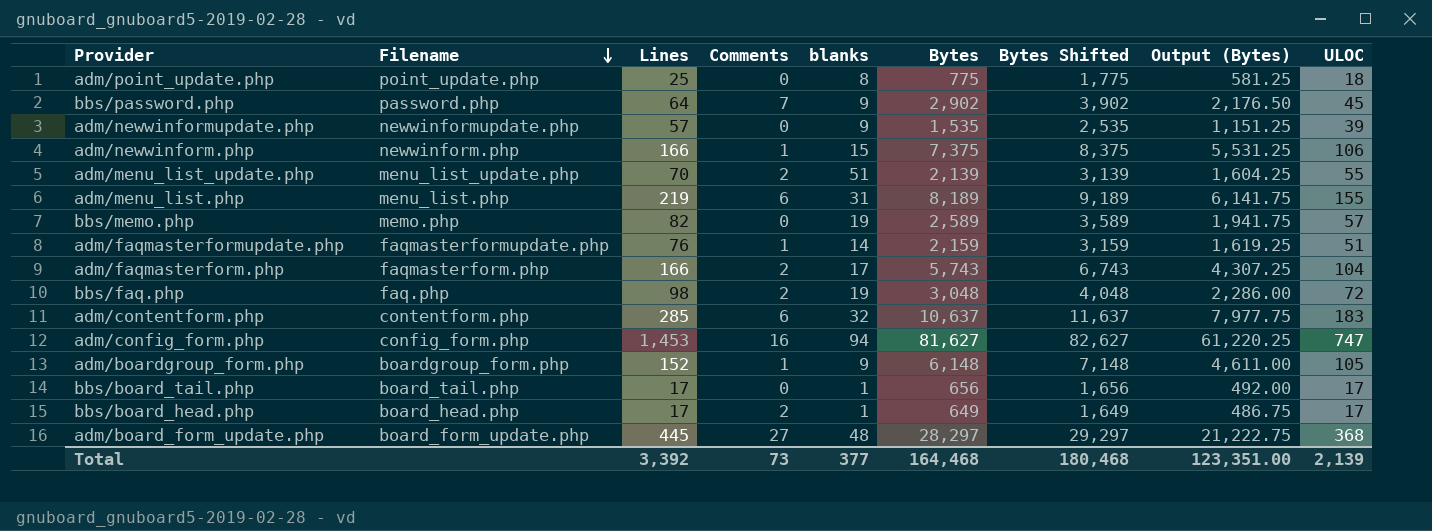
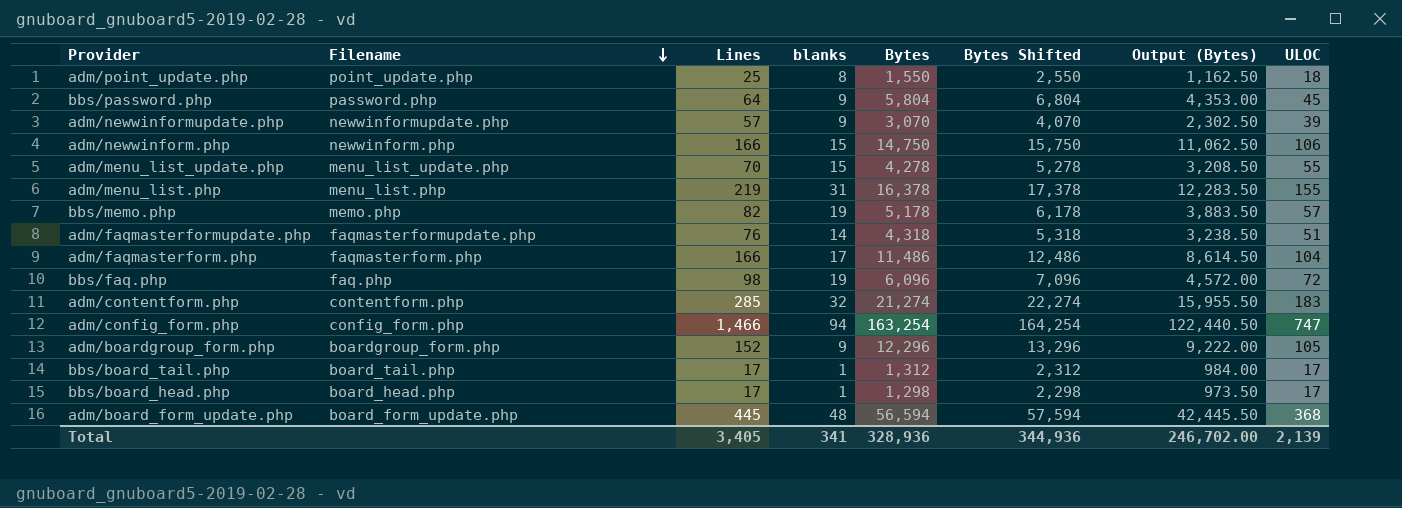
column Comments | position: 4 -> none
adm/point_update.php | Bytes: 775 -> 1,550
adm/point_update.php | Bytes Shifted: 1,775 -> 2,550
adm/point_update.php | Output (Bytes): 581.25 -> 1,162.50
bbs/password.php | Bytes: 2,902 -> 5,804
bbs/password.php | Bytes Shifted: 3,902 -> 6,804
bbs/password.php | Output (Bytes): 2,176.50 -> 4,353.00
adm/newwinformupdate.php | Bytes: 1,535 -> 3,070
adm/newwinformupdate.php | Bytes Shifted: 2,535 -> 4,070
adm/newwinformupdate.php | Output (Bytes): 1,151.25 -> 2,302.50
adm/newwinform.php | Bytes: 7,375 -> 14,750
adm/newwinform.php | Bytes Shifted: 8,375 -> 15,750
adm/newwinform.php | Output (Bytes): 5,531.25 -> 11,062.50
adm/menu_list_update.php | blanks: 51 -> 15
adm/menu_list_update.php | Bytes: 2,139 -> 4,278
adm/menu_list_update.php | Bytes Shifted: 3,139 -> 5,278
adm/menu_list_update.php | Output (Bytes): 1,604.25 -> 3,208.50
adm/menu_list.php | Bytes: 8,189 -> 16,378
adm/menu_list.php | Bytes Shifted: 9,189 -> 17,378
adm/menu_list.php | Output (Bytes): 6,141.75 -> 12,283.50
bbs/memo.php | Bytes: 2,589 -> 5,178
bbs/memo.php | Bytes Shifted: 3,589 -> 6,178
bbs/memo.php | Output (Bytes): 1,941.75 -> 3,883.50
adm/faqmasterformupdate.php | Bytes: 2,159 -> 4,318
adm/faqmasterformupdate.php | Bytes Shifted: 3,159 -> 5,318
adm/faqmasterformupdate.php | Output (Bytes): 1,619.25 -> 3,238.50
adm/faqmasterform.php | Bytes: 5,743 -> 11,486
adm/faqmasterform.php | Bytes Shifted: 6,743 -> 12,486
adm/faqmasterform.php | Output (Bytes): 4,307.25 -> 8,614.50
bbs/faq.php | Bytes: 3,048 -> 6,096
bbs/faq.php | Bytes Shifted: 4,048 -> 7,096
bbs/faq.php | Output (Bytes): 2,286.00 -> 4,572.00
adm/contentform.php | Bytes: 10,637 -> 21,274
adm/contentform.php | Bytes Shifted: 11,637 -> 22,274
adm/contentform.php | Output (Bytes): 7,977.75 -> 15,955.50
adm/config_form.php | Lines: 1,453 -> 1,466
adm/config_form.php | Bytes: 81,627 -> 163,254
adm/config_form.php | Bytes Shifted: 82,627 -> 164,254
adm/config_form.php | Output (Bytes): 61,220.25 -> 122,440.50
adm/boardgroup_form.php | Bytes: 6,148 -> 12,296
adm/boardgroup_form.php | Bytes Shifted: 7,148 -> 13,296
adm/boardgroup_form.php | Output (Bytes): 4,611.00 -> 9,222.00
bbs/board_tail.php | Bytes: 656 -> 1,312
bbs/board_tail.php | Bytes Shifted: 1,656 -> 2,312
bbs/board_tail.php | Output (Bytes): 492.00 -> 984.00
bbs/board_head.php | Bytes: 649 -> 1,298
bbs/board_head.php | Bytes Shifted: 1,649 -> 2,298
bbs/board_head.php | Output (Bytes): 486.75 -> 973.50
adm/board_form_update.php | Bytes: 28,297 -> 56,594
adm/board_form_update.php | Bytes Shifted: 29,297 -> 57,594
adm/board_form_update.php | Output (Bytes): 21,222.75 -> 42,445.50
Total | Lines: 3,392 -> 3,405
Total | blanks: 377 -> 341
Total | Bytes: 164,468 -> 328,936
Total | Bytes Shifted: 180,468 -> 344,936
Total | Output (Bytes): 123,351.00 -> 246,702.00

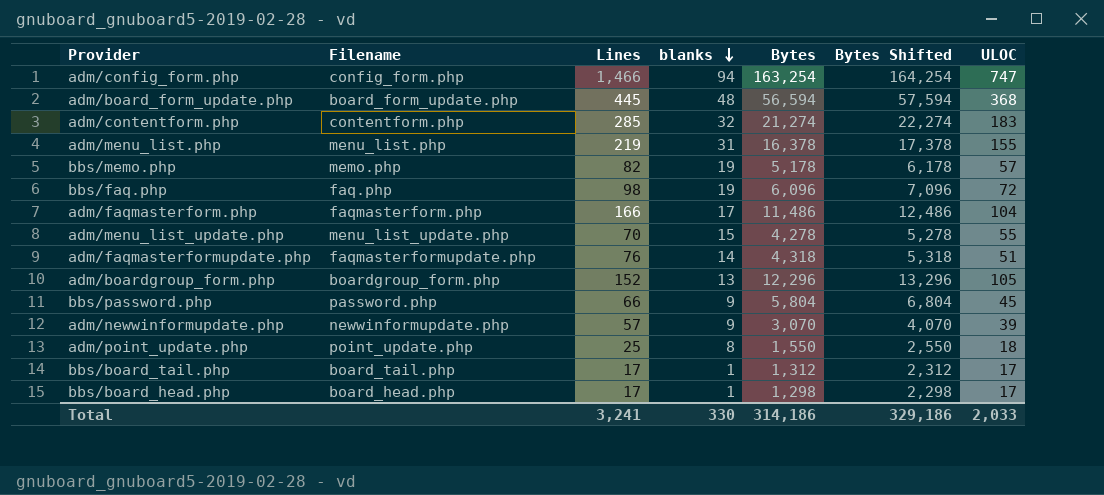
row order: Filename descending -> blanks descending
column Output (Bytes) | formula: [Bytes] * 0.75 -> none
row adm/newwinform.php: newwinform.php | 166 | 15 | 14,750 | 15,750 | 11,062.50 | 106 -> none
adm/boardgroup_form.php | blanks: 9 -> 13
bbs/password.php | Lines: 64 -> 66
Total | Lines: 3,405 -> 3,241
Total | blanks: 341 -> 330
Total | Bytes: 328,936 -> 314,186
Total | Bytes Shifted: 344,936 -> 329,186
Total | ULOC: 2,139 -> 2,033

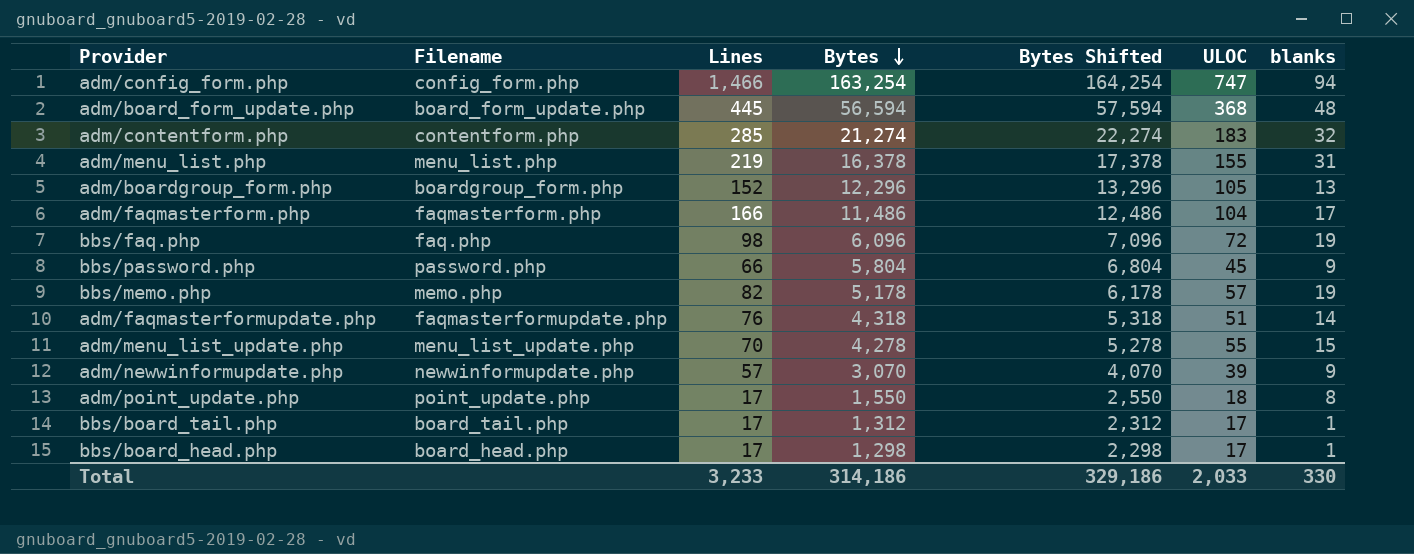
row order: blanks descending -> Bytes descending
column blanks | position: 4 -> 7
adm/point_update.php | Lines: 25 -> 17
Total | Lines: 3,241 -> 3,233

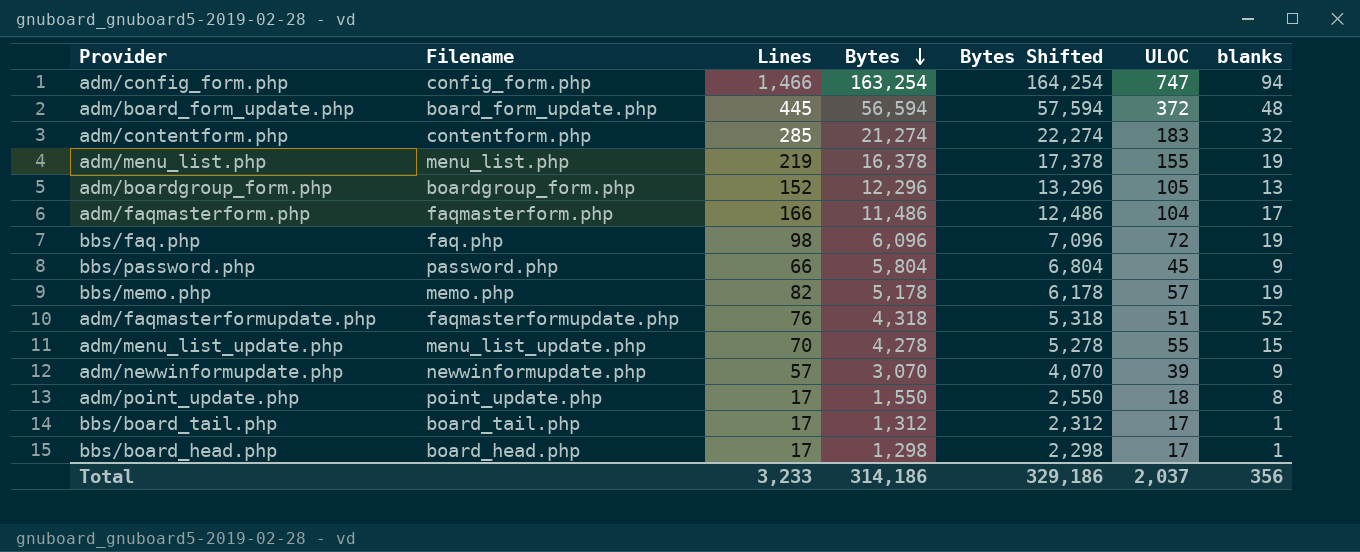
adm/board_form_update.php | ULOC: 368 -> 372
adm/menu_list.php | blanks: 31 -> 19
adm/faqmasterformupdate.php | blanks: 14 -> 52
Total | ULOC: 2,033 -> 2,037
Total | blanks: 330 -> 356

